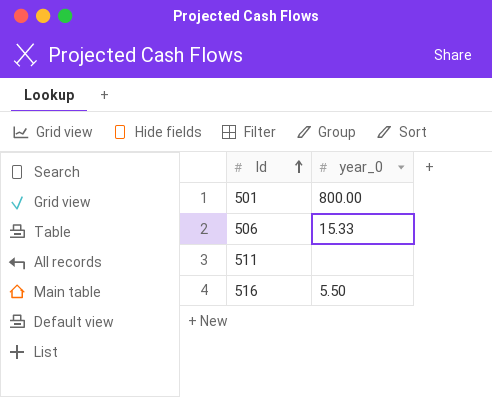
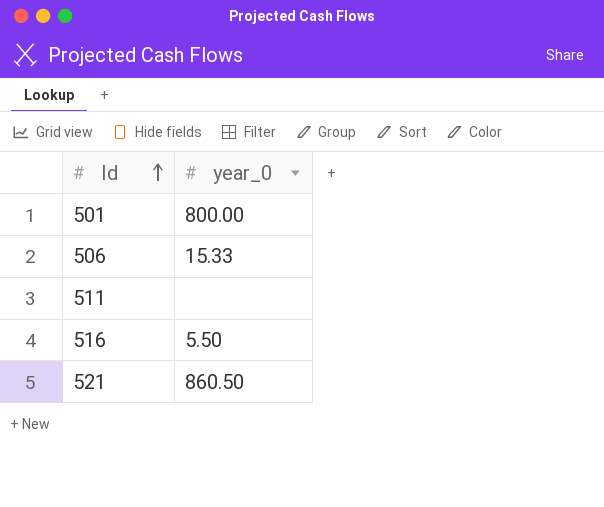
row 521: none -> 860.50

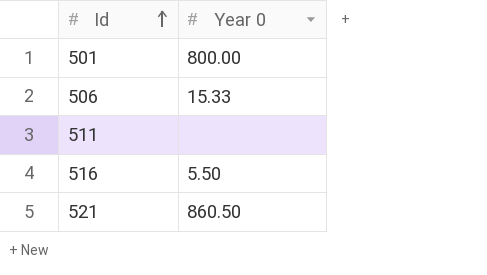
column name: year_0 -> Year 0

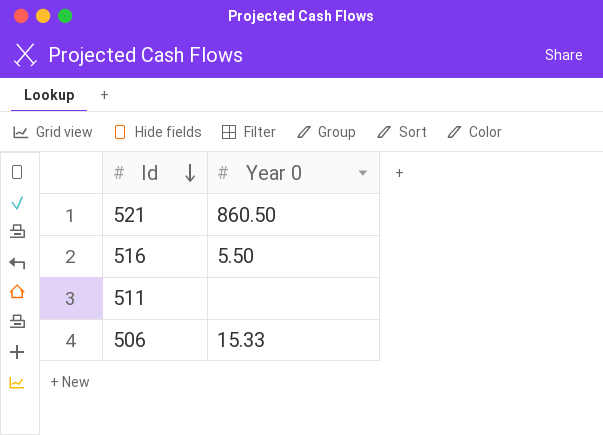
row order: Id ascending -> Id descending
row 501: 800.00 -> none

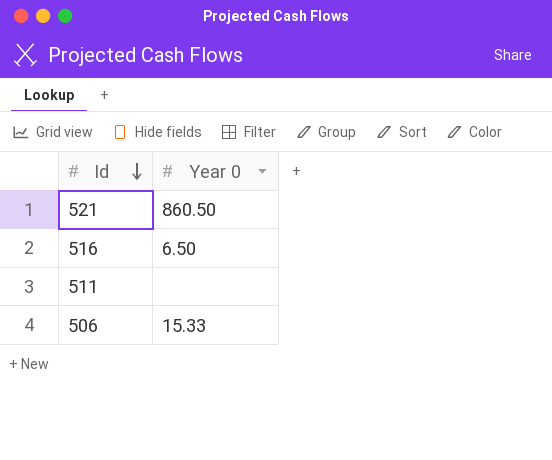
516 | Year 0: 5.50 -> 6.50

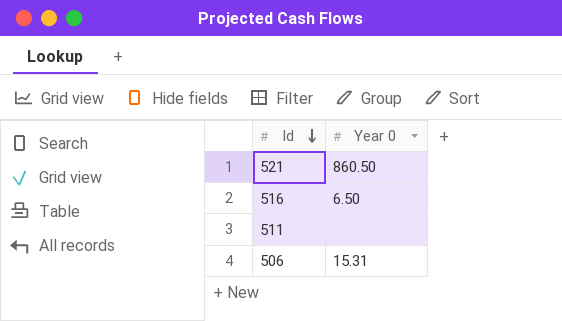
506 | Year 0: 15.33 -> 15.31

